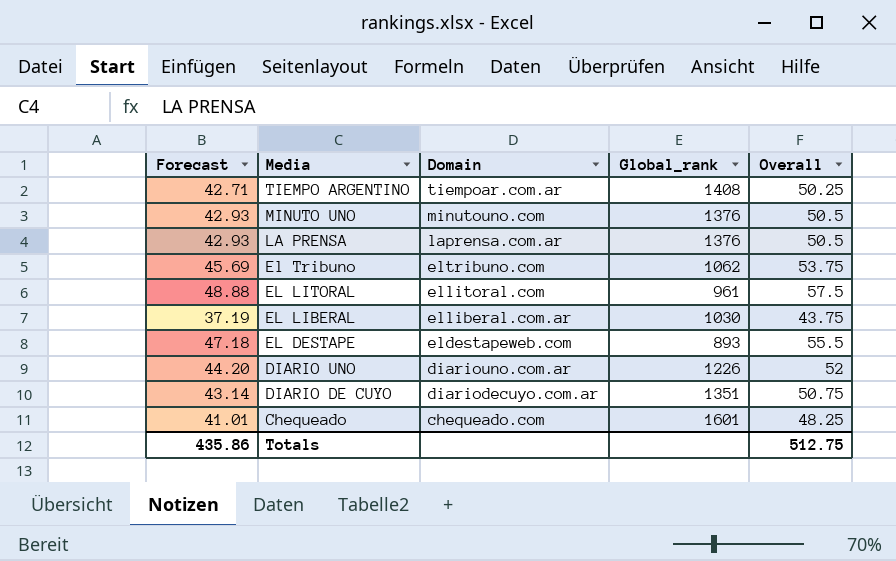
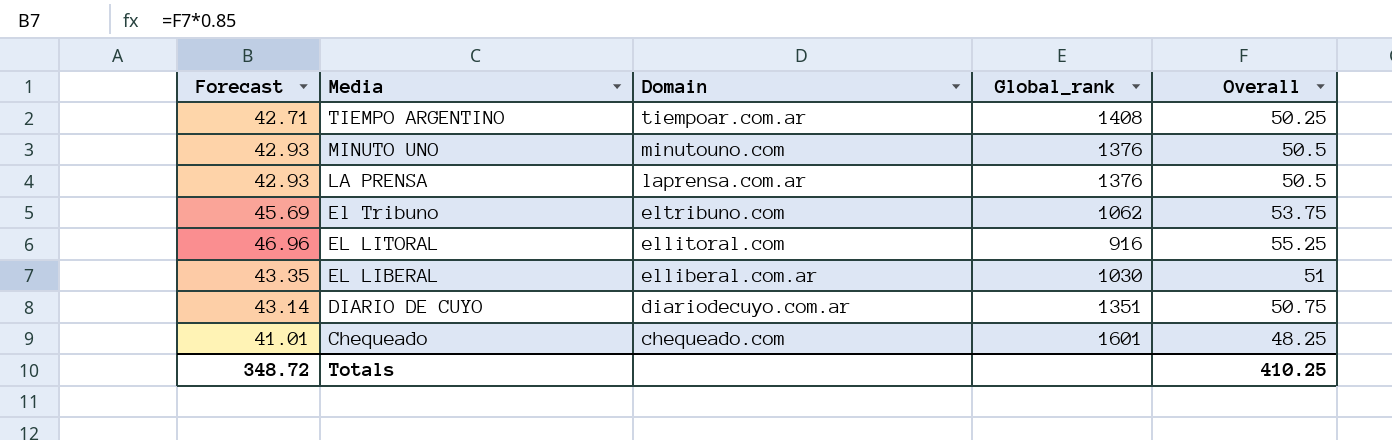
row EL DESTAPE: 47.18 | eldestapeweb.com | 893 | 55.5 -> none
row DIARIO UNO: 44.20 | diariouno.com.ar | 1226 | 52 -> none
EL LITORAL | Forecast: 48.88 -> 46.96
EL LITORAL | Global_rank: 961 -> 916
EL LITORAL | Overall: 57.5 -> 55.25
EL LIBERAL | Forecast: 37.19 -> 43.35
EL LIBERAL | Overall: 43.75 -> 51
Totals | Forecast: 435.86 -> 348.72
Totals | Overall: 512.75 -> 410.25

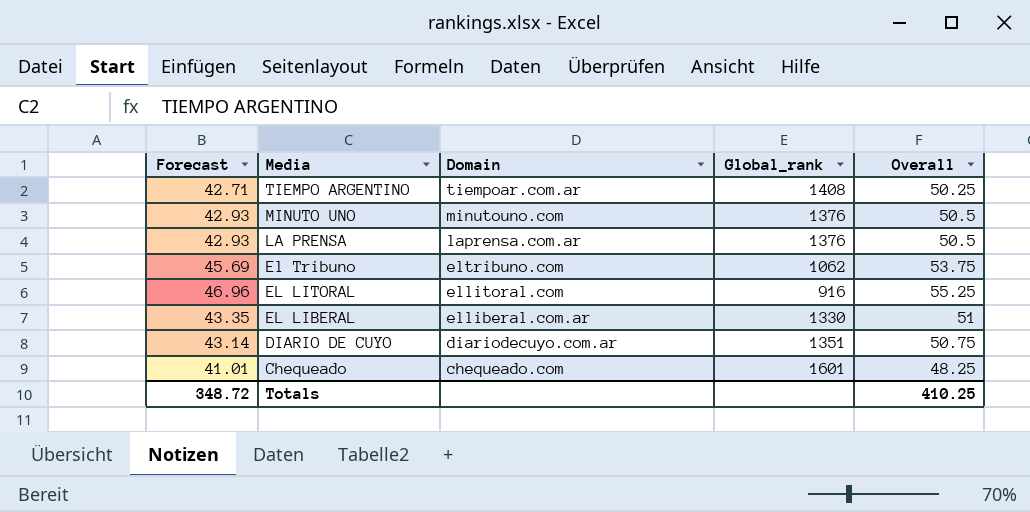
EL LIBERAL | Global_rank: 1030 -> 1330

